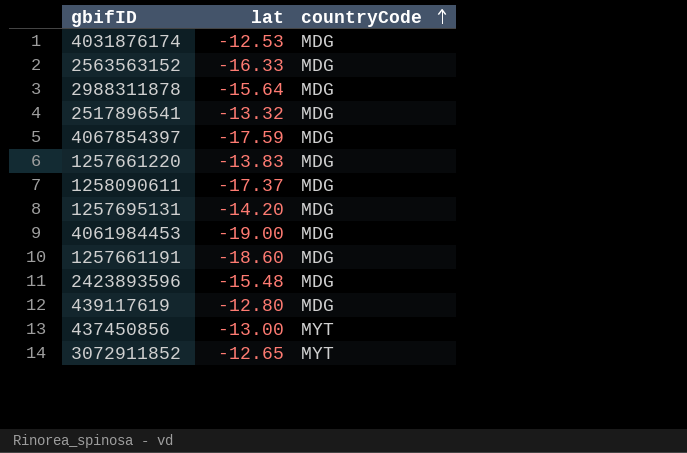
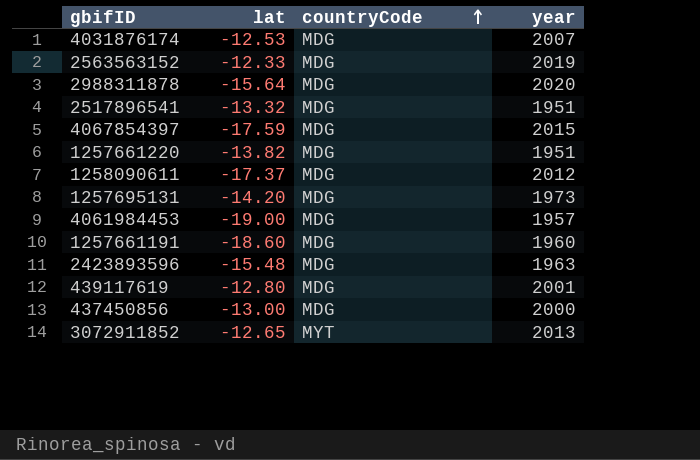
column year | position: none -> 4
2563563152 | lat: -16.33 -> -12.33
1257661220 | lat: -13.83 -> -13.82
437450856 | countryCode: MYT -> MDG

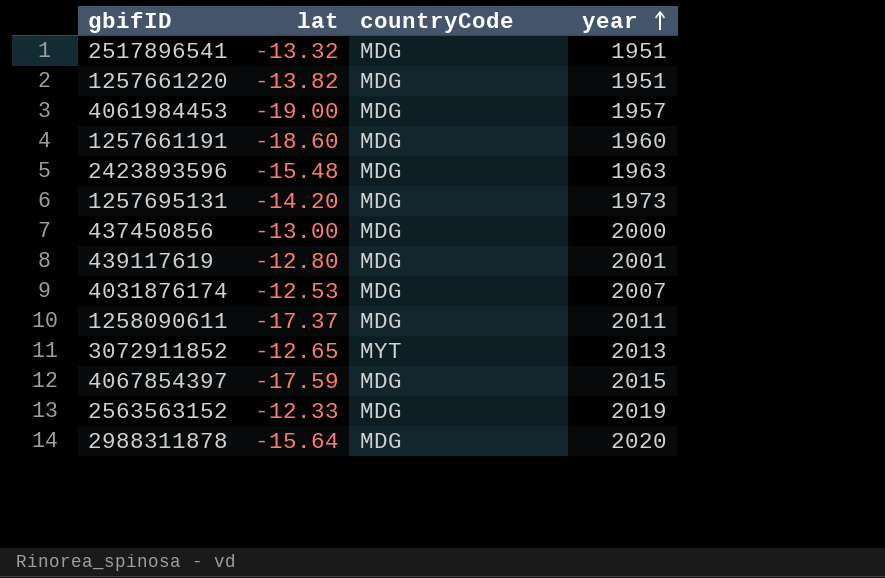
row order: countryCode ascending -> year ascending
1258090611 | year: 2012 -> 2011

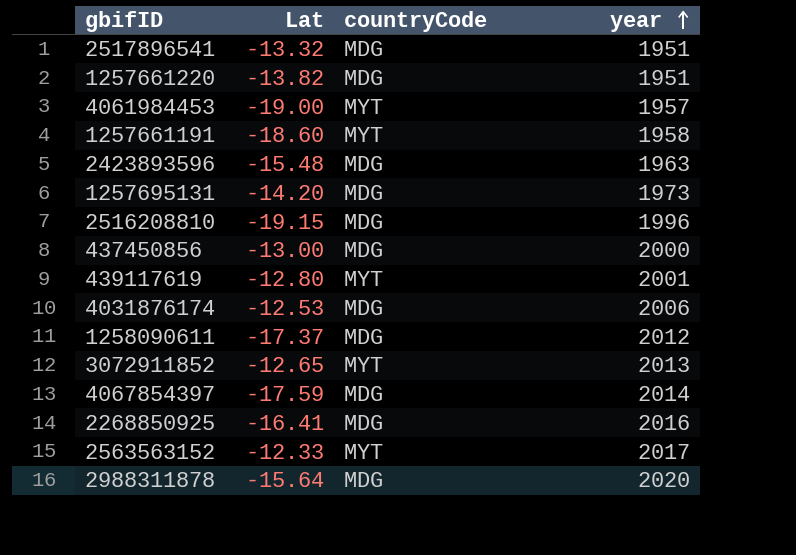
column name: lat -> Lat
4061984453 | countryCode: MDG -> MYT
1257661191 | countryCode: MDG -> MYT
1257661191 | year: 1960 -> 1958
row 2516208810: none -> -19.15 | MDG | 1996
439117619 | countryCode: MDG -> MYT
4031876174 | year: 2007 -> 2006
1258090611 | year: 2011 -> 2012
4067854397 | year: 2015 -> 2014
row 2268850925: none -> -16.41 | MDG | 2016
2563563152 | countryCode: MDG -> MYT
2563563152 | year: 2019 -> 2017

